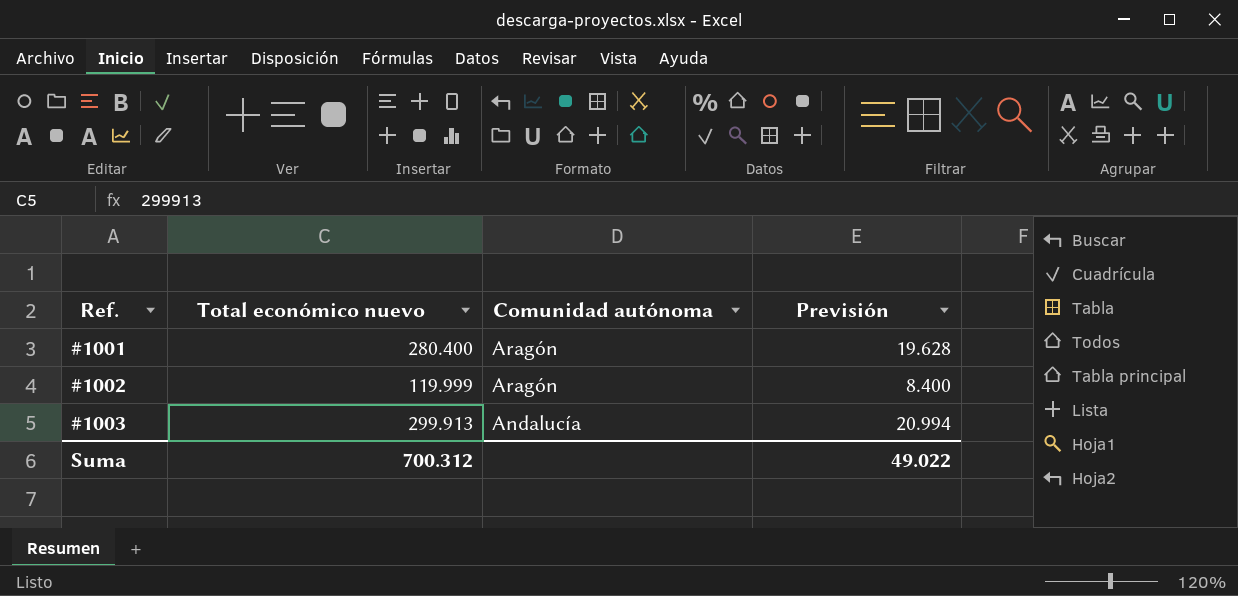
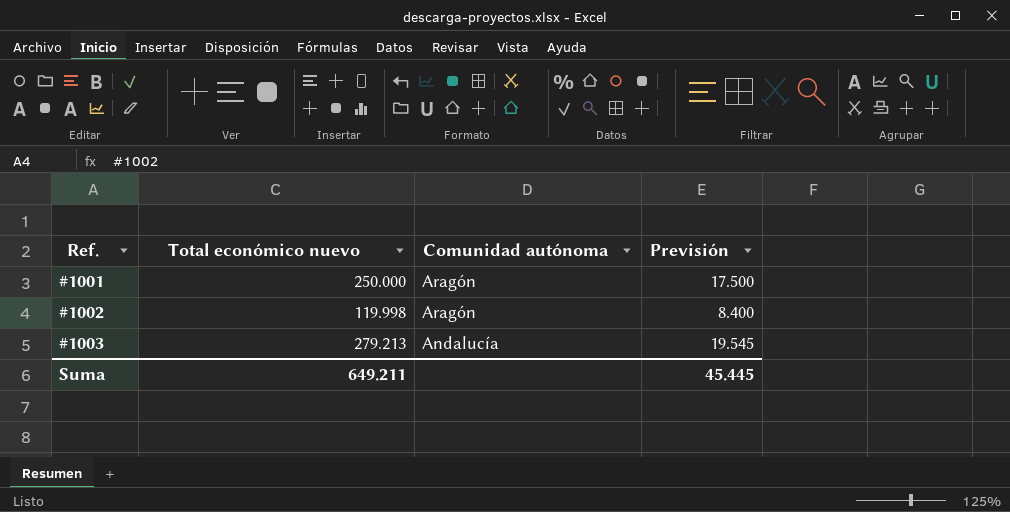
#1001 | Total económico nuevo: 280.400 -> 250.000
#1001 | Previsión: 19.628 -> 17.500
#1002 | Total económico nuevo: 119.999 -> 119.998
#1003 | Total económico nuevo: 299.913 -> 279.213
#1003 | Previsión: 20.994 -> 19.545
Suma | Total económico nuevo: 700.312 -> 649.211
Suma | Previsión: 49.022 -> 45.445

